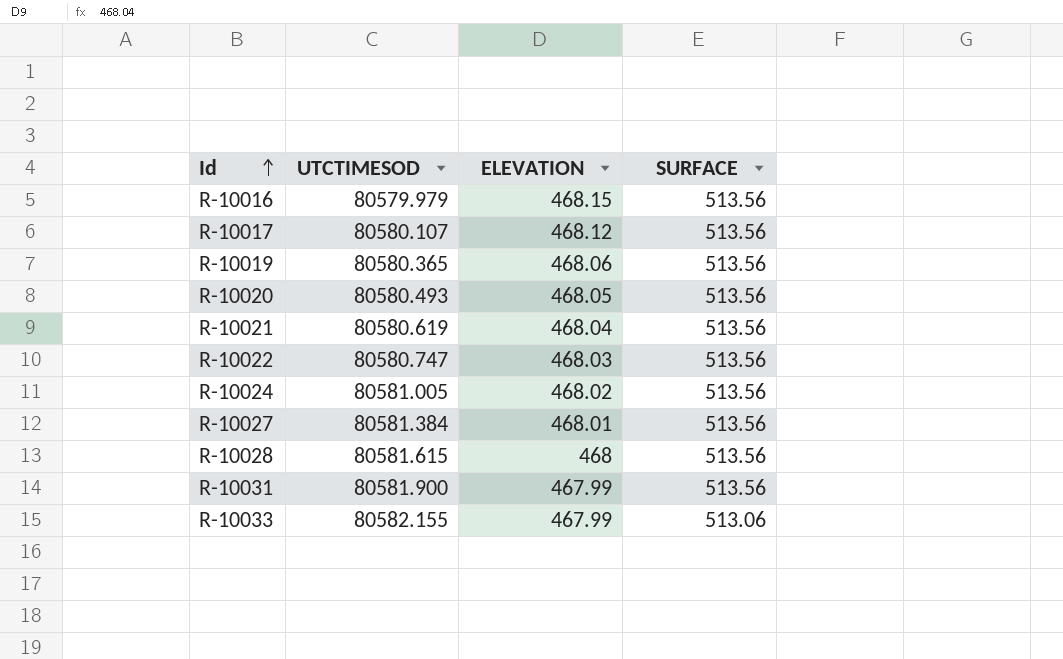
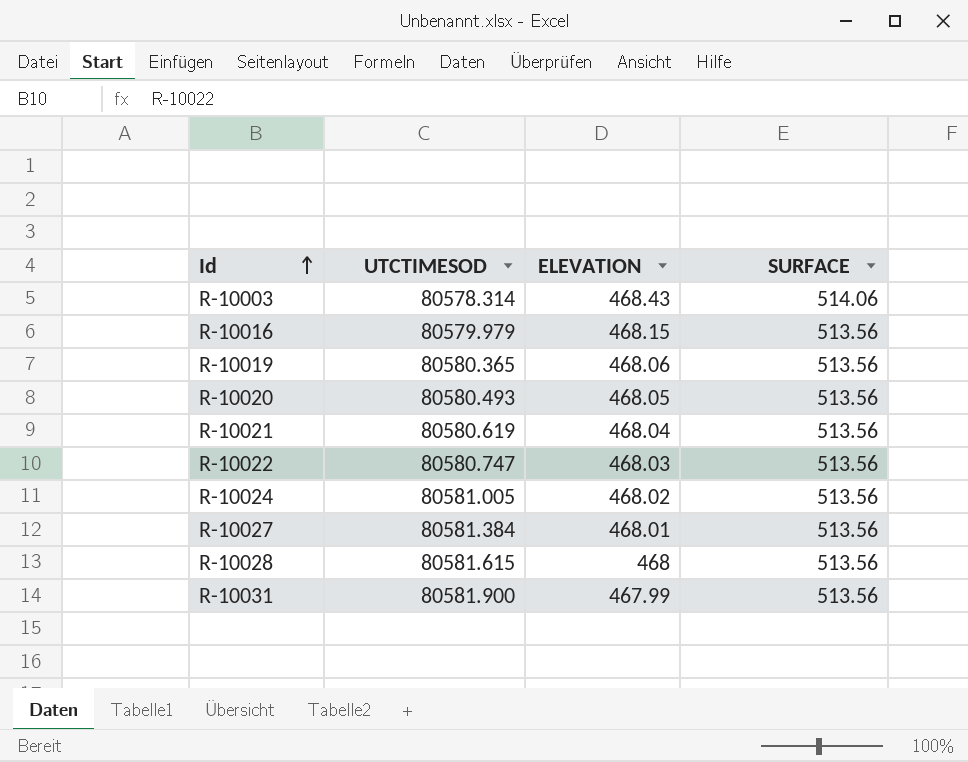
row R-10017: 80580.107 | 468.12 | 513.56 -> none
row R-10033: 80582.155 | 467.99 | 513.06 -> none
row R-10003: none -> 80578.314 | 468.43 | 514.06

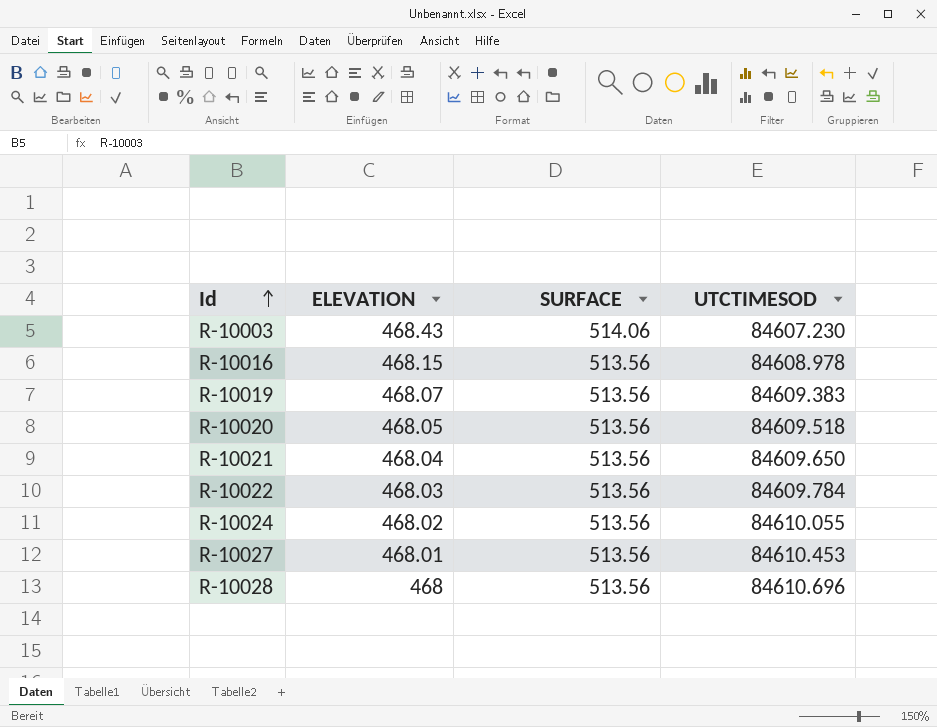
column UTCTIMESOD | position: 2 -> 4
row R-10031: 80581.900 | 467.99 | 513.56 -> none
R-10003 | UTCTIMESOD: 80578.314 -> 84607.230
R-10016 | UTCTIMESOD: 80579.979 -> 84608.978
R-10019 | ELEVATION: 468.06 -> 468.07
R-10019 | UTCTIMESOD: 80580.365 -> 84609.383
R-10020 | UTCTIMESOD: 80580.493 -> 84609.518
R-10021 | UTCTIMESOD: 80580.619 -> 84609.650
R-10022 | UTCTIMESOD: 80580.747 -> 84609.784
R-10024 | UTCTIMESOD: 80581.005 -> 84610.055
R-10027 | UTCTIMESOD: 80581.384 -> 84610.453
R-10028 | UTCTIMESOD: 80581.615 -> 84610.696

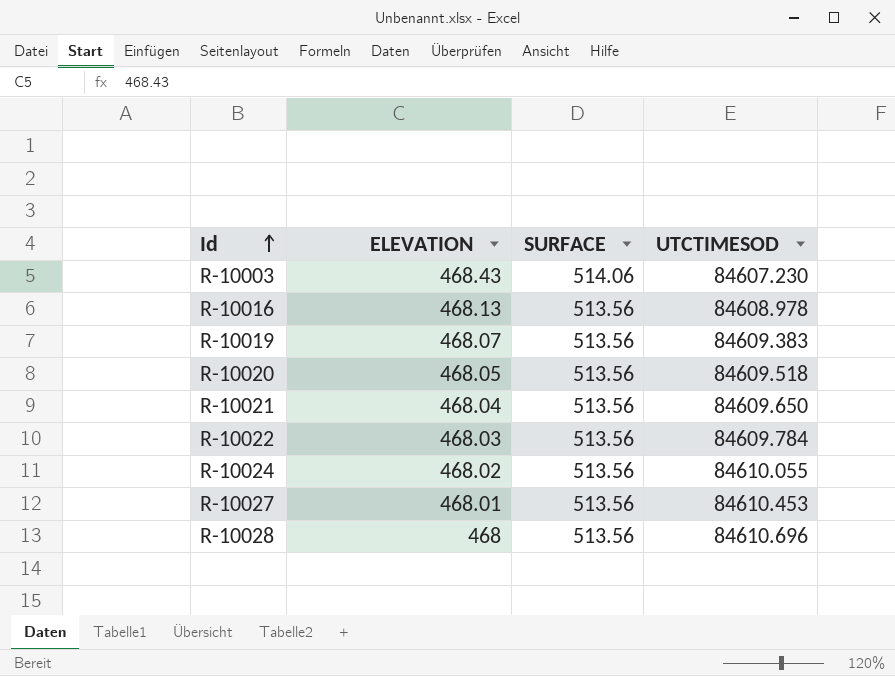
R-10016 | ELEVATION: 468.15 -> 468.13

